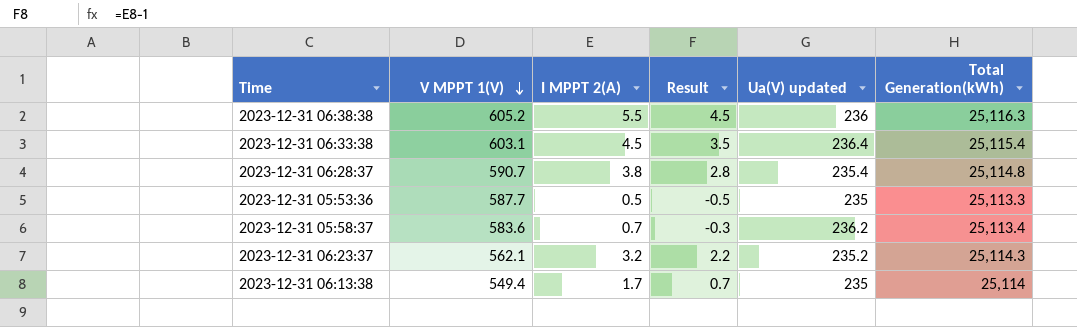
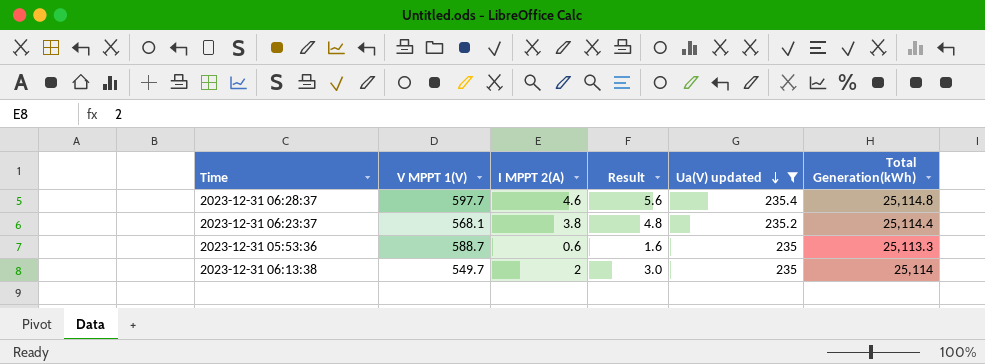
filter: none -> Ua(V) updated <= 235.4
row order: V MPPT 1(V) descending -> Ua(V) updated descending
column Result | formula: [I MPPT 2(A)] - 1 -> [I MPPT 2(A)] + 1
2023-12-31 06:28:37 | V MPPT 1(V): 590.7 -> 597.7
2023-12-31 06:28:37 | I MPPT 2(A): 3.8 -> 4.6
2023-12-31 06:23:37 | V MPPT 1(V): 562.1 -> 568.1
2023-12-31 06:23:37 | I MPPT 2(A): 3.2 -> 3.8
2023-12-31 06:23:37 | Total Generation(kWh): 25,114.3 -> 25,114.4
2023-12-31 05:53:36 | V MPPT 1(V): 587.7 -> 588.7
2023-12-31 05:53:36 | I MPPT 2(A): 0.5 -> 0.6
2023-12-31 06:13:38 | V MPPT 1(V): 549.4 -> 549.7
2023-12-31 06:13:38 | I MPPT 2(A): 1.7 -> 2

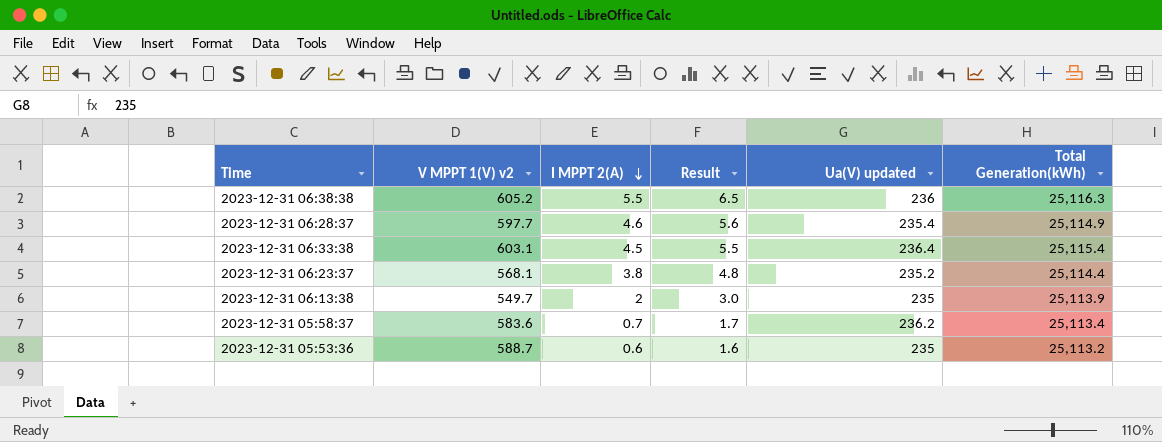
filter: Ua(V) updated <= 235.4 -> none
row order: Ua(V) updated descending -> I MPPT 2(A) descending
column name: V MPPT 1(V) -> V MPPT 1(V) v2
2023-12-31 06:28:37 | Total Generation(kWh): 25,114.8 -> 25,114.9
2023-12-31 06:13:38 | Total Generation(kWh): 25,114 -> 25,113.9
2023-12-31 05:53:36 | Total Generation(kWh): 25,113.3 -> 25,113.2

